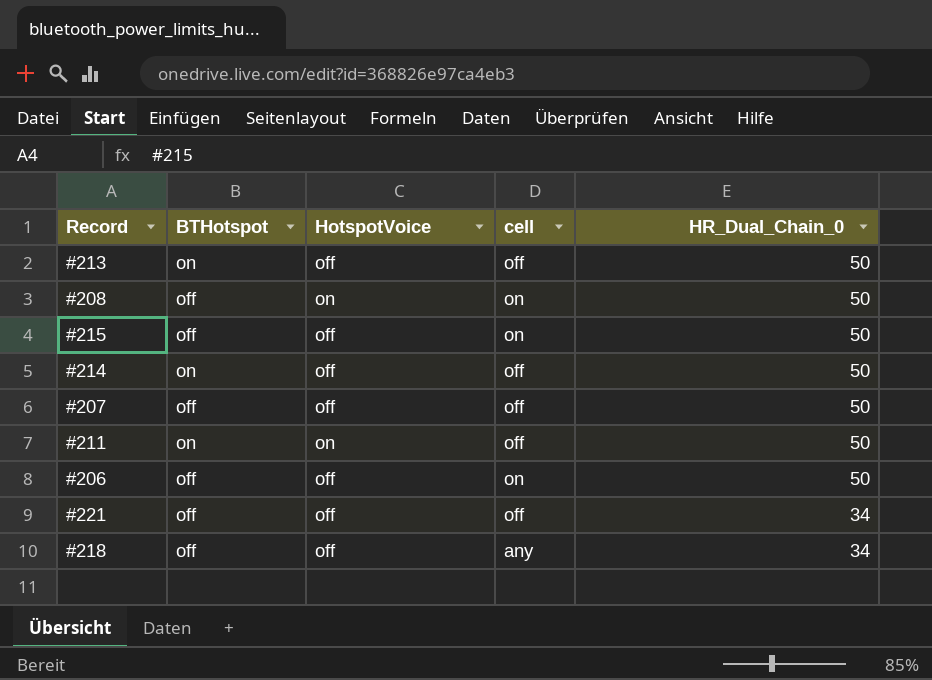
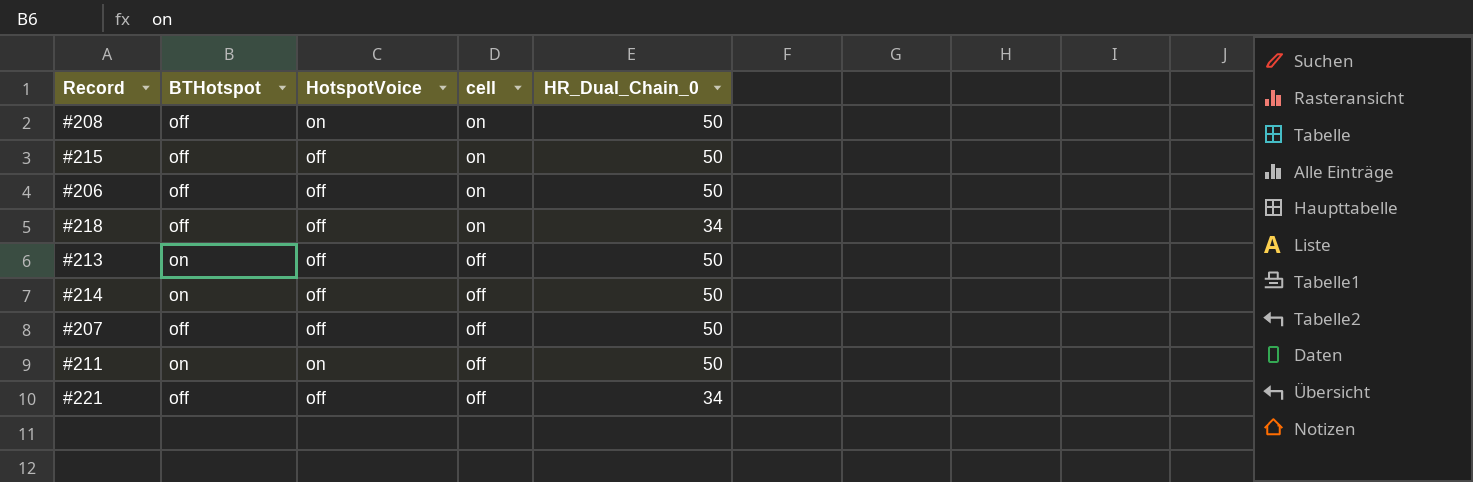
row order: HR_Dual_Chain_0 descending -> cell descending
#218 | cell: any -> on

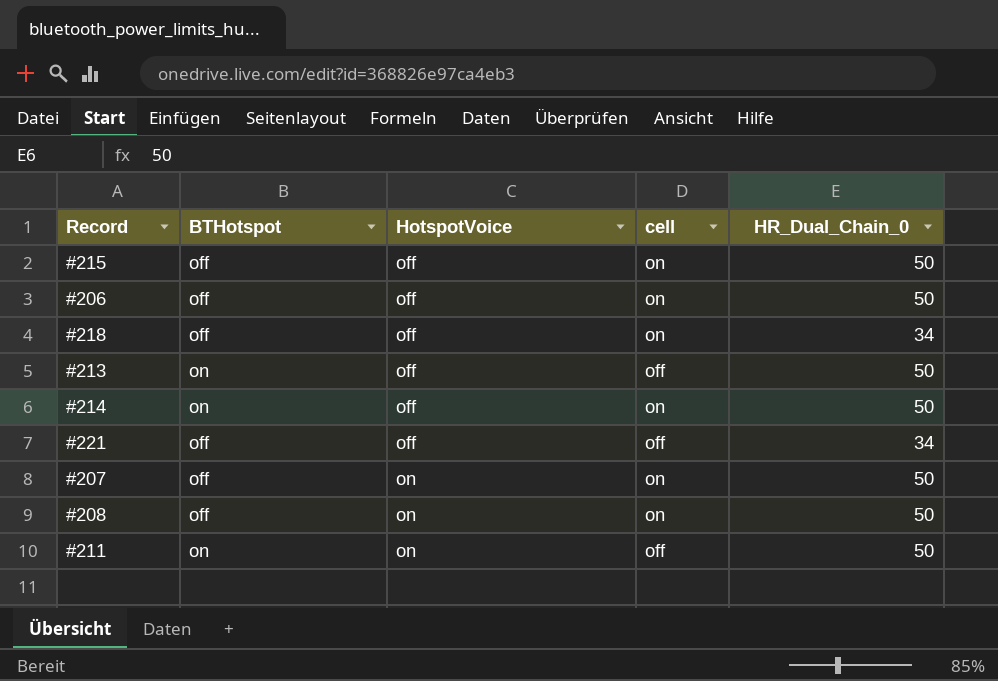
row order: cell descending -> HotspotVoice ascending
#214 | cell: off -> on
#207 | HotspotVoice: off -> on
#207 | cell: off -> on

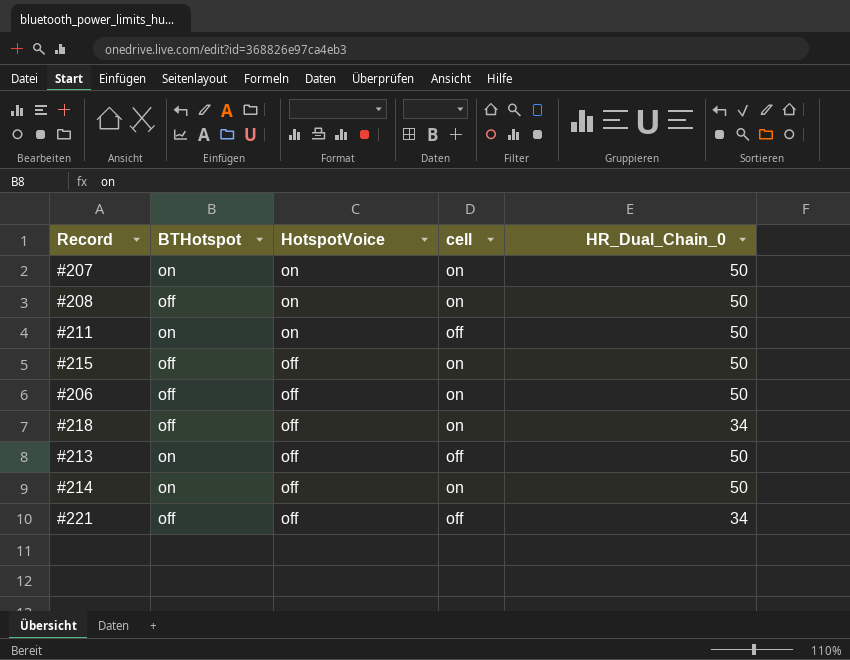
row order: HotspotVoice ascending -> HotspotVoice descending
#207 | BTHotspot: off -> on

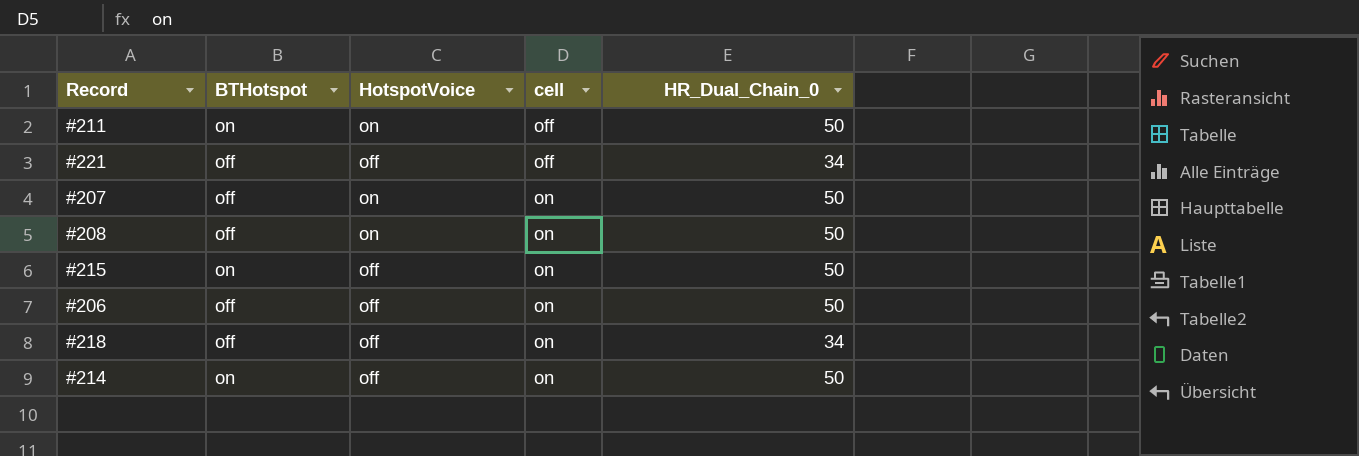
row order: HotspotVoice descending -> cell ascending
row #213: on | off | off | 50 -> none
#207 | BTHotspot: on -> off
#215 | BTHotspot: off -> on

